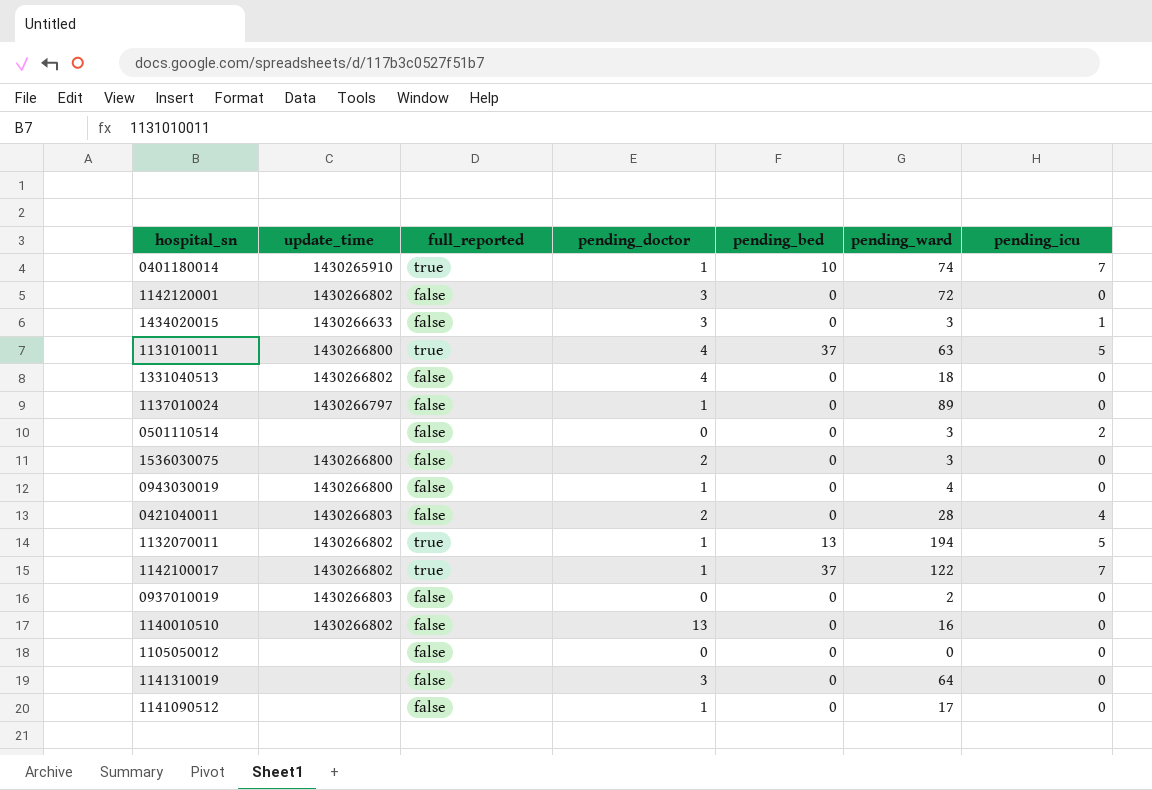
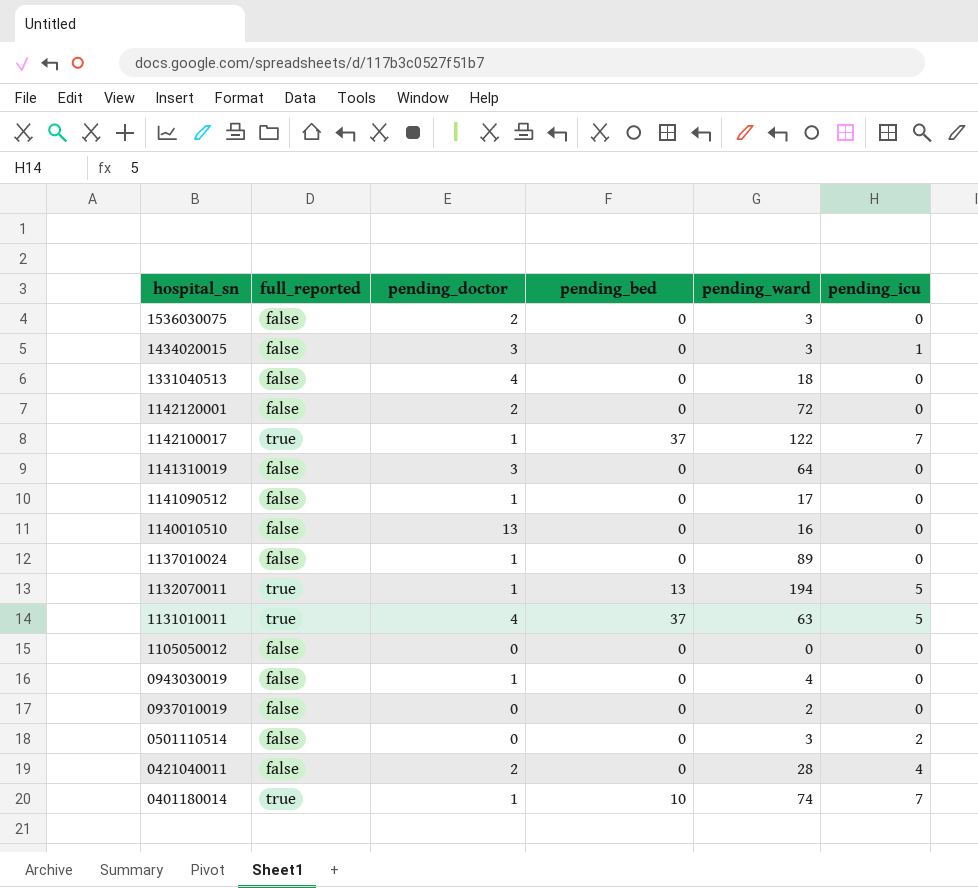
row order: none -> hospital_sn descending
column update_time | position: 2 -> none
1142120001 | pending_doctor: 3 -> 2

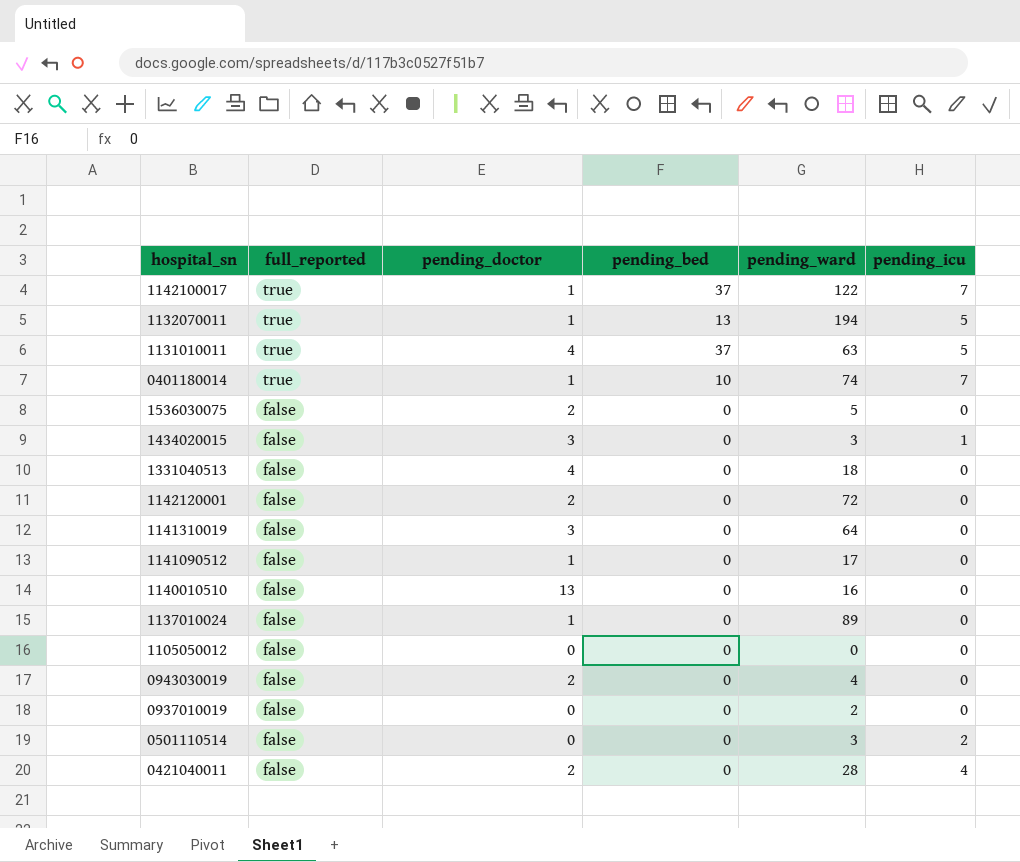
row order: hospital_sn descending -> full_reported descending
1536030075 | pending_ward: 3 -> 5
0943030019 | pending_doctor: 1 -> 2

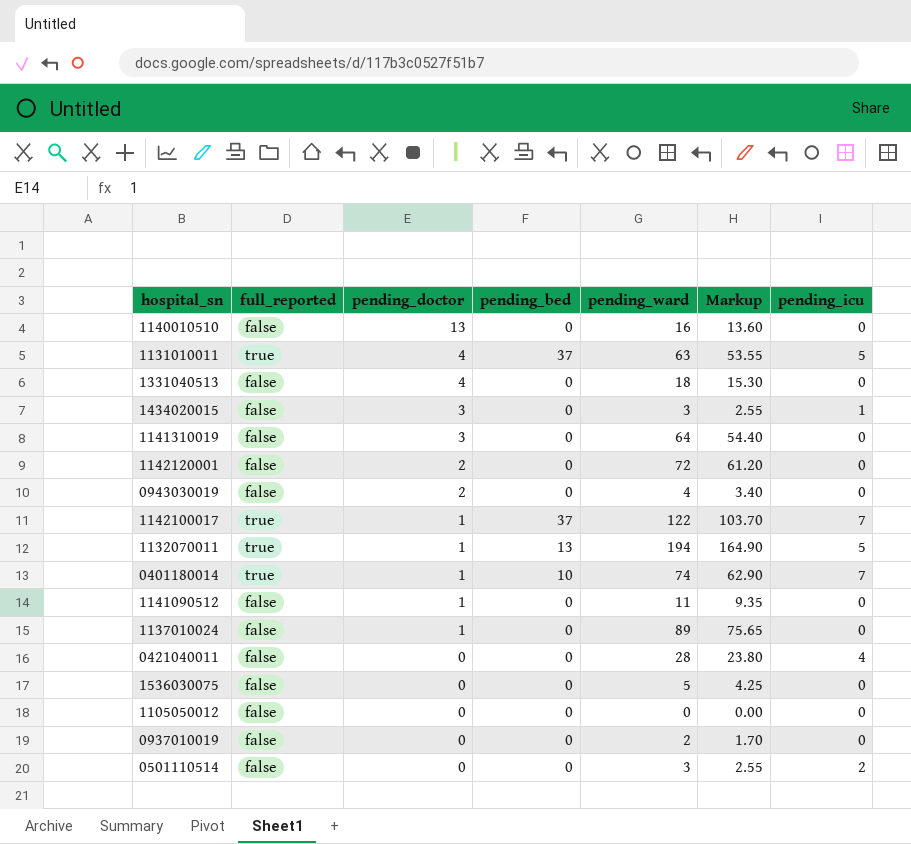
row order: full_reported descending -> pending_doctor descending
column Markup | formula: none -> [pending_ward] * 0.85
1141090512 | pending_ward: 17 -> 11
0421040011 | pending_doctor: 2 -> 0
1536030075 | pending_doctor: 2 -> 0

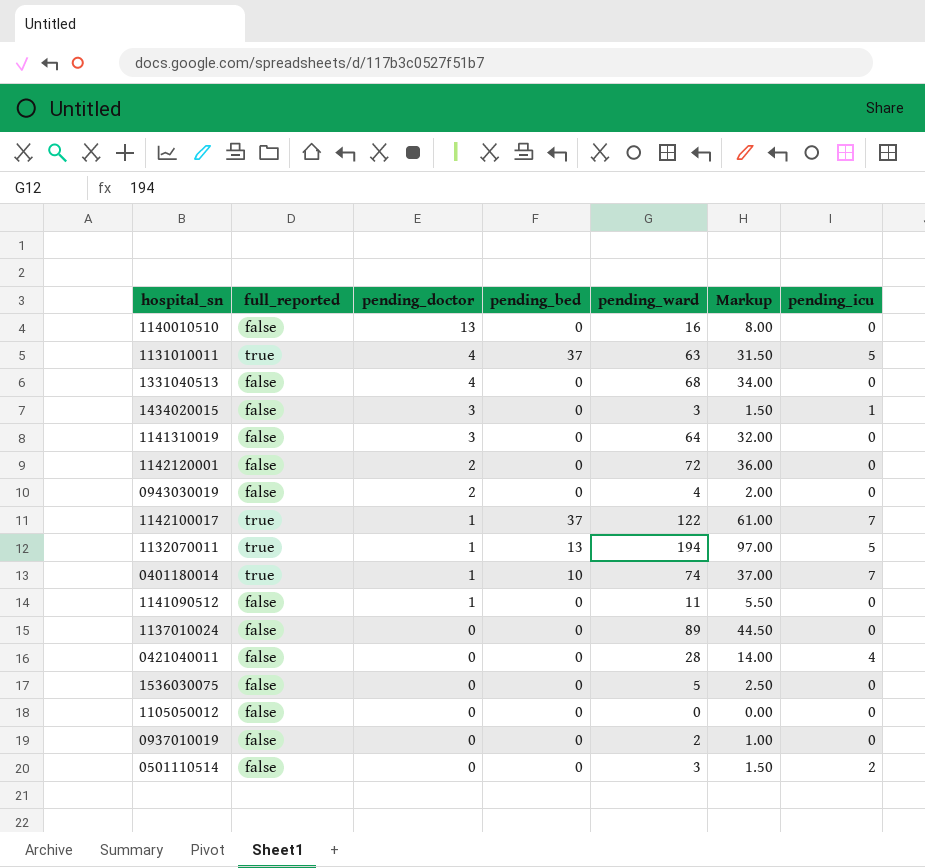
column Markup | formula: [pending_ward] * 0.85 -> [pending_ward] * 0.5
1331040513 | pending_ward: 18 -> 68
1137010024 | pending_doctor: 1 -> 0

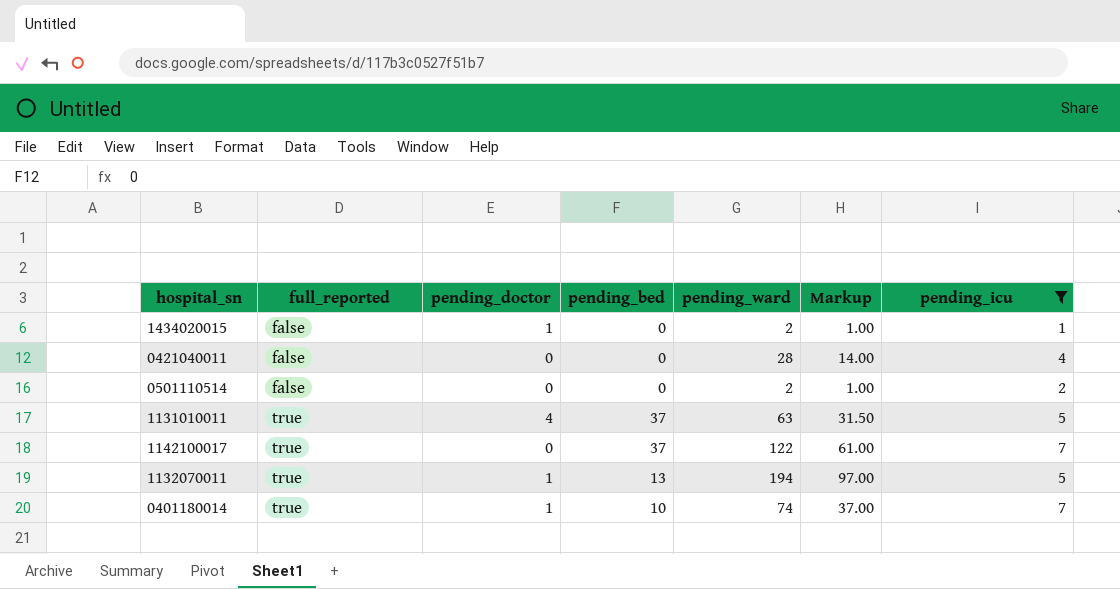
filter: none -> pending_icu != 0
row order: pending_doctor descending -> full_reported ascending
1434020015 | pending_doctor: 3 -> 1
1434020015 | pending_ward: 3 -> 2
1434020015 | Markup: 1.50 -> 1.00
0501110514 | pending_ward: 3 -> 2
0501110514 | Markup: 1.50 -> 1.00
1142100017 | pending_doctor: 1 -> 0

